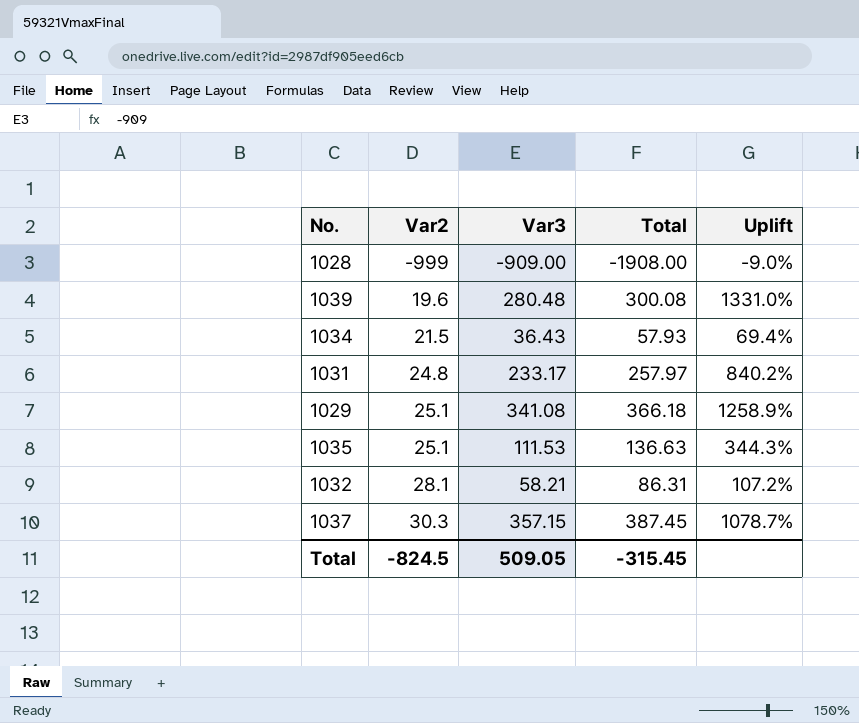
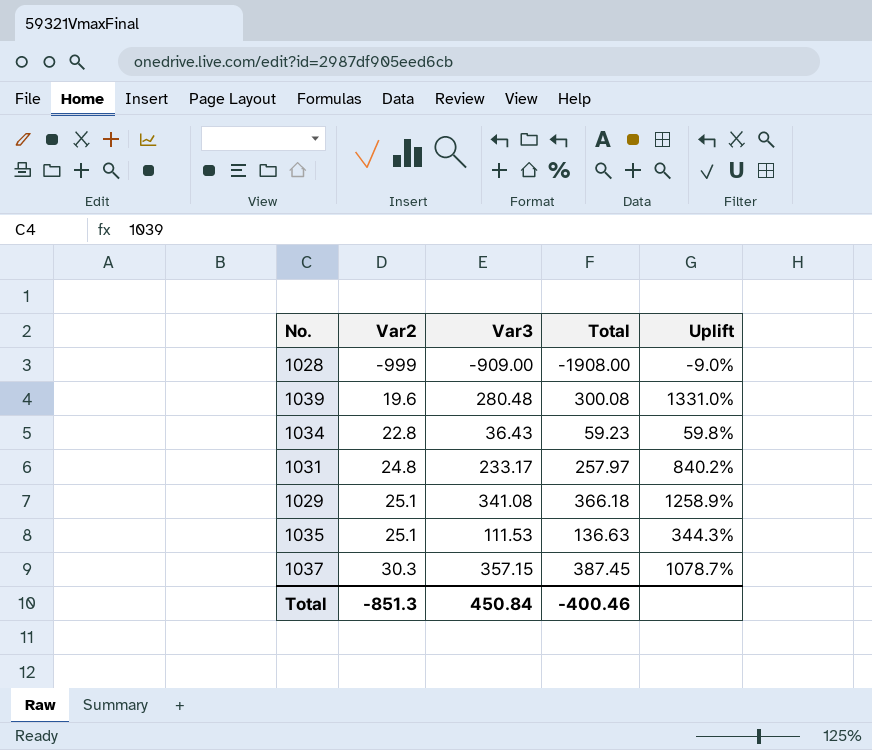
row 1032: 28.1 | 58.21 | 86.31 | 107.2% -> none
1034 | Var2: 21.5 -> 22.8
1034 | Total: 57.93 -> 59.23
1034 | Uplift: 69.4% -> 59.8%
Total | Var2: -824.5 -> -851.3
Total | Var3: 509.05 -> 450.84
Total | Total: -315.45 -> -400.46

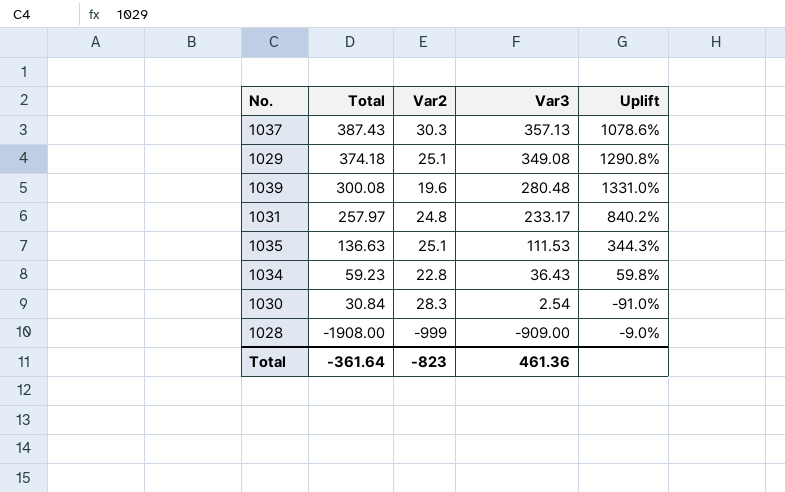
row order: Var2 ascending -> Total descending
column Total | position: 4 -> 2
1037 | Total: 387.45 -> 387.43
1037 | Var3: 357.15 -> 357.13
1037 | Uplift: 1078.7% -> 1078.6%
1029 | Total: 366.18 -> 374.18
1029 | Var3: 341.08 -> 349.08
1029 | Uplift: 1258.9% -> 1290.8%
row 1030: none -> 30.84 | 28.3 | 2.54 | -91.0%
Total | Total: -400.46 -> -361.64
Total | Var2: -851.3 -> -823
Total | Var3: 450.84 -> 461.36

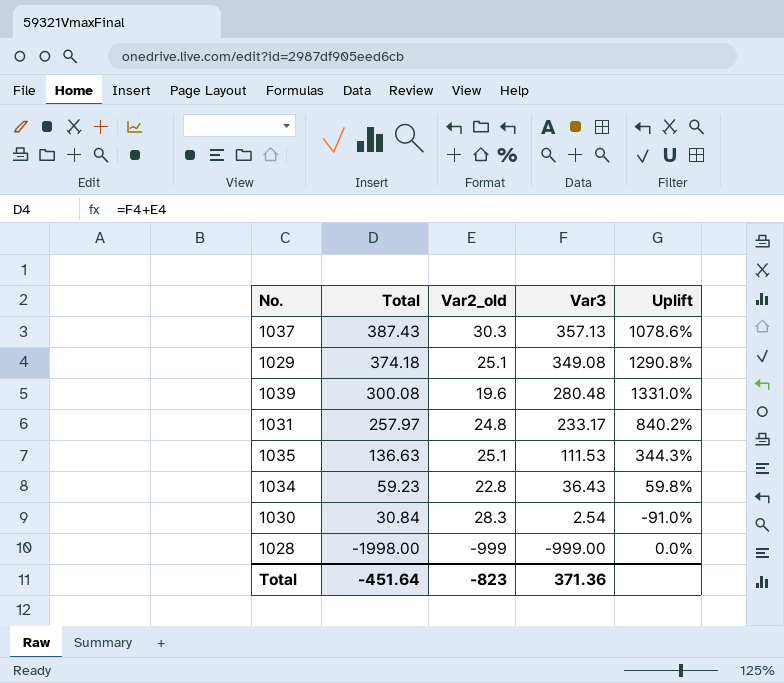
column name: Var2 -> Var2_old
1028 | Total: -1908.00 -> -1998.00
1028 | Var3: -909.00 -> -999.00
1028 | Uplift: -9.0% -> 0.0%
Total | Total: -361.64 -> -451.64
Total | Var3: 461.36 -> 371.36

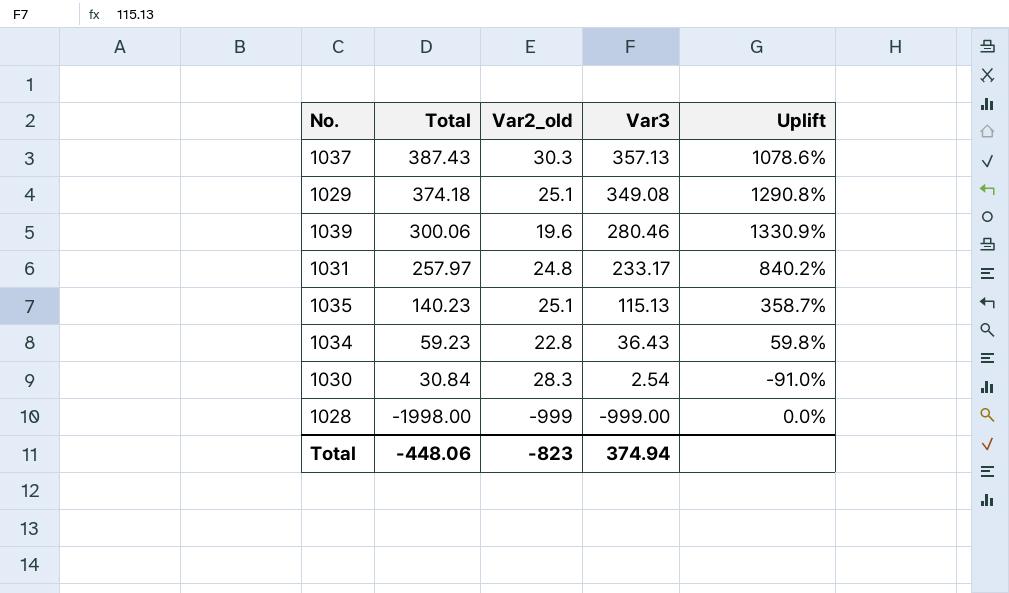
1039 | Total: 300.08 -> 300.06
1039 | Var3: 280.48 -> 280.46
1039 | Uplift: 1331.0% -> 1330.9%
1035 | Total: 136.63 -> 140.23
1035 | Var3: 111.53 -> 115.13
1035 | Uplift: 344.3% -> 358.7%
Total | Total: -451.64 -> -448.06
Total | Var3: 371.36 -> 374.94

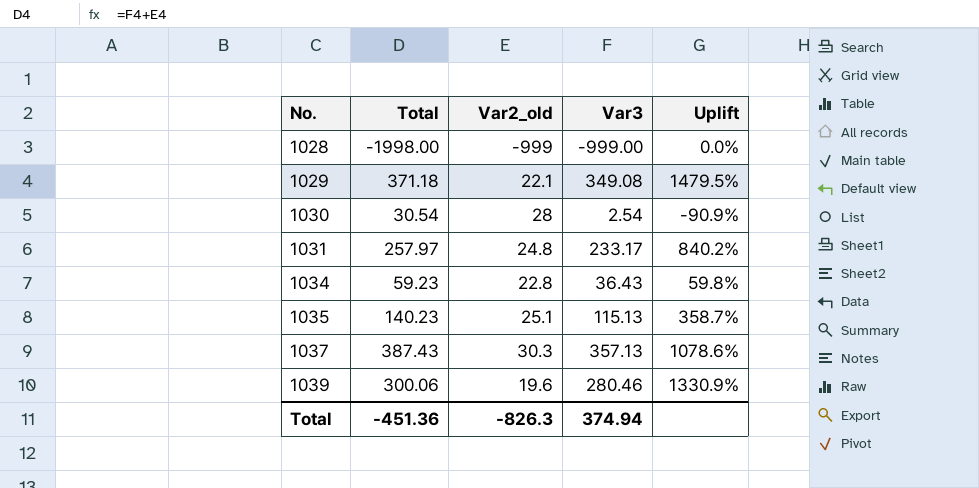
row order: Total descending -> No. ascending
1029 | Total: 374.18 -> 371.18
1029 | Var2_old: 25.1 -> 22.1
1029 | Uplift: 1290.8% -> 1479.5%
1030 | Total: 30.84 -> 30.54
1030 | Var2_old: 28.3 -> 28
1030 | Uplift: -91.0% -> -90.9%
Total | Total: -448.06 -> -451.36
Total | Var2_old: -823 -> -826.3

